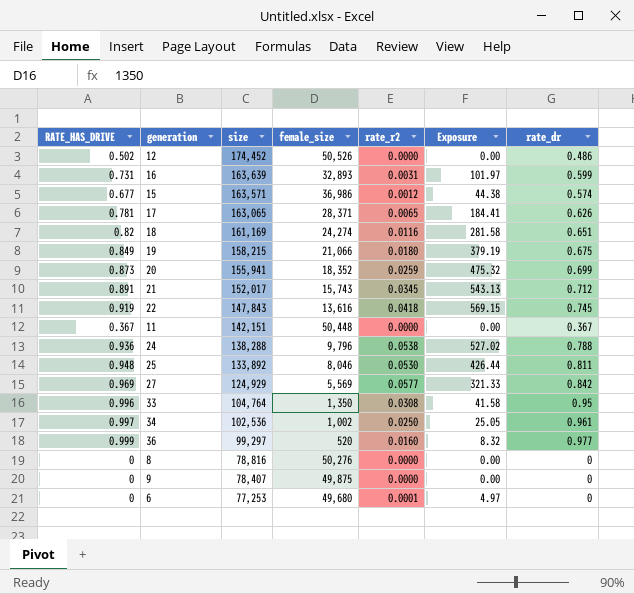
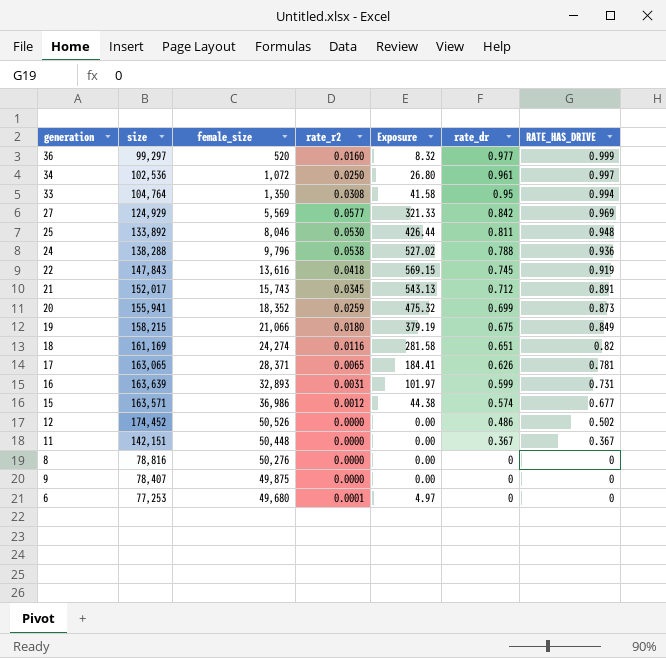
row order: size descending -> rate_dr descending
column RATE_HAS_DRIVE | position: 1 -> 7
34 | female_size: 1,002 -> 1,072
34 | Exposure: 25.05 -> 26.80
33 | RATE_HAS_DRIVE: 0.996 -> 0.994

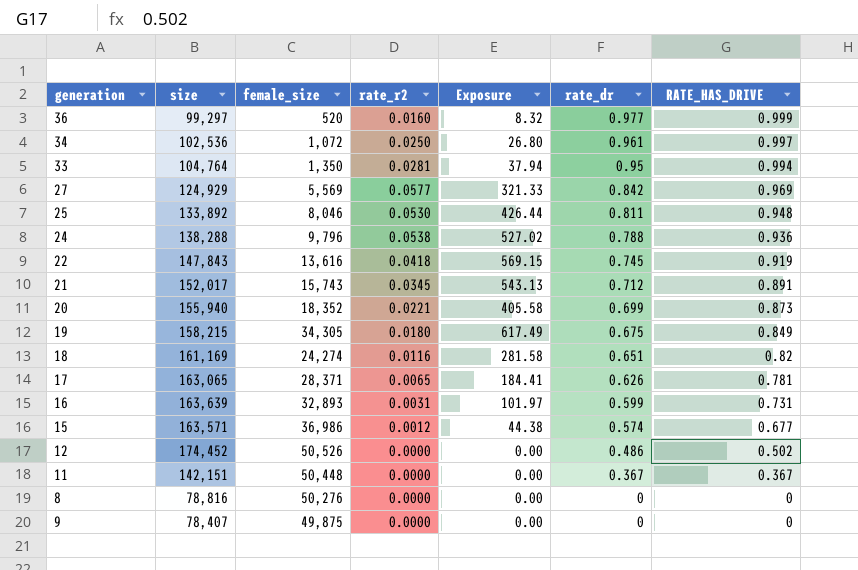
row 6: 77,253 | 49,680 | 0.0001 | 4.97 | 0 | 0 -> none
33 | rate_r2: 0.0308 -> 0.0281
33 | Exposure: 41.58 -> 37.94
20 | size: 155,941 -> 155,940
20 | rate_r2: 0.0259 -> 0.0221
20 | Exposure: 475.32 -> 405.58
19 | female_size: 21,066 -> 34,305
19 | Exposure: 379.19 -> 617.49

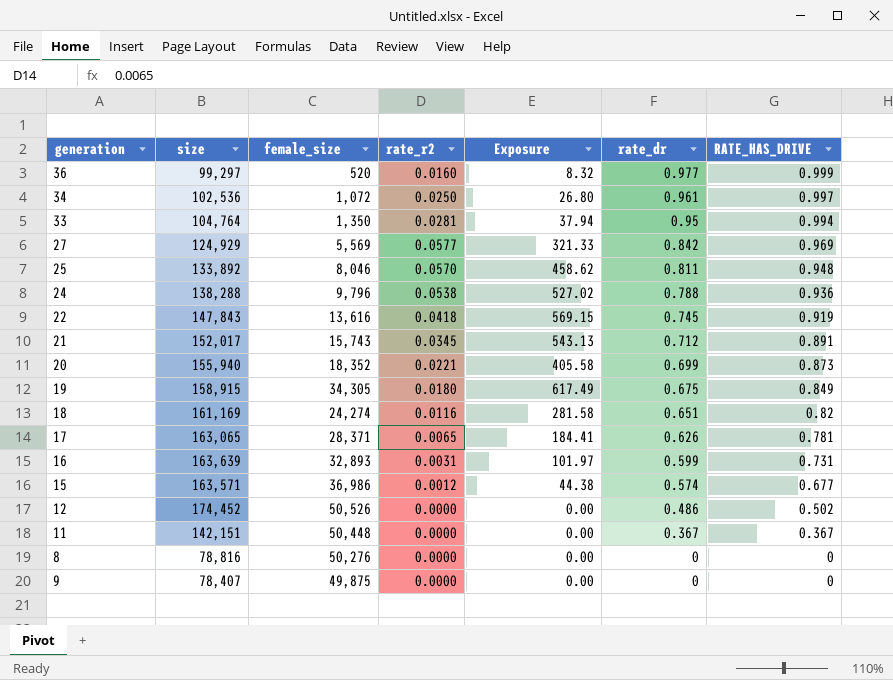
25 | rate_r2: 0.0530 -> 0.0570
25 | Exposure: 426.44 -> 458.62
19 | size: 158,215 -> 158,915

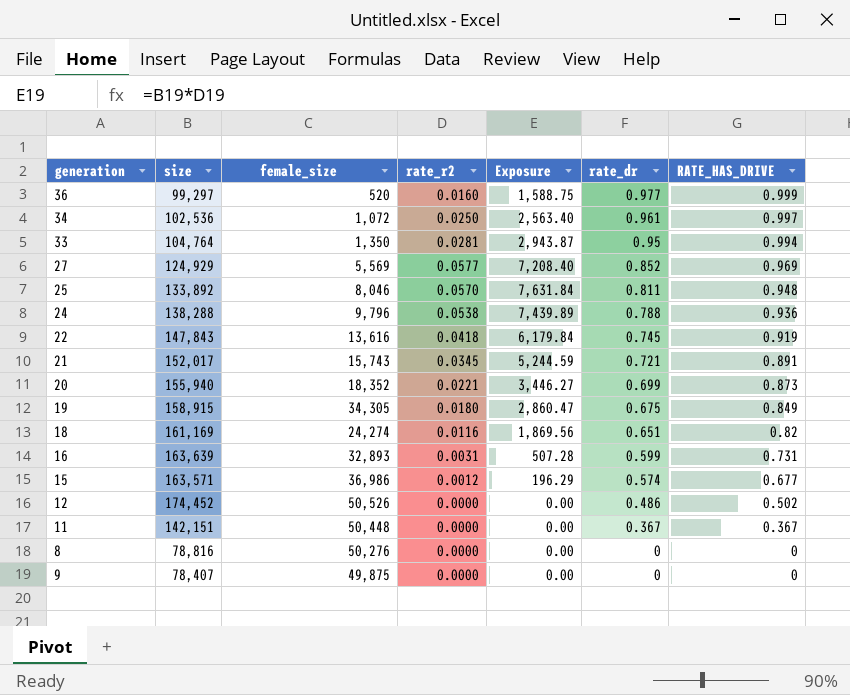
column Exposure | formula: [female_size] * [rate_r2] -> [size] * [rate_r2]
row 17: 163,065 | 28,371 | 0.0065 | 184.41 | 0.626 | 0.781 -> none
27 | rate_dr: 0.842 -> 0.852
21 | rate_dr: 0.712 -> 0.721

